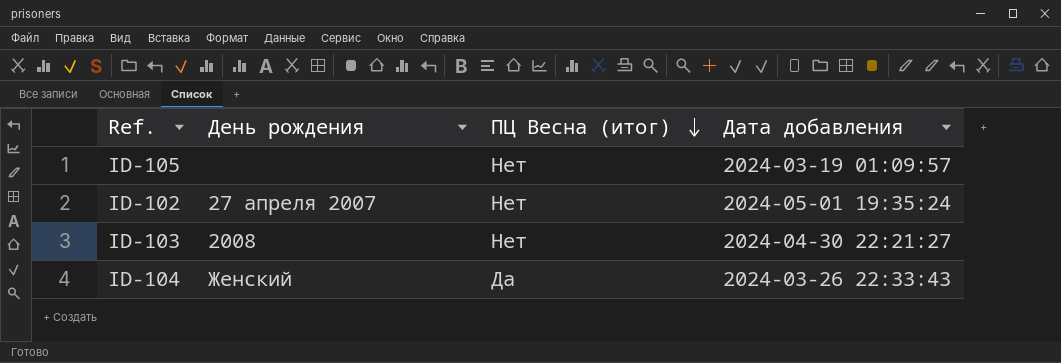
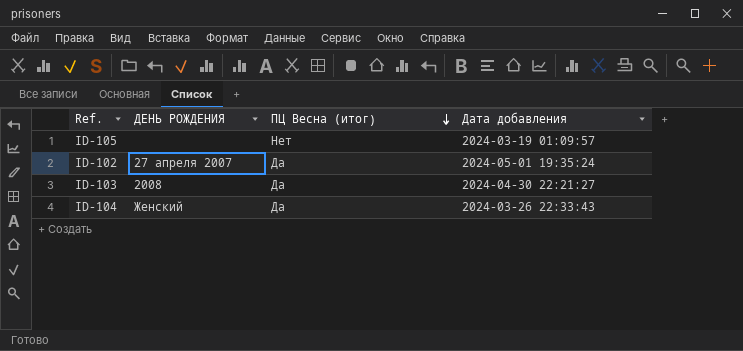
column name: День рождения -> ДЕНЬ РОЖДЕНИЯ
ID-102 | ПЦ Весна (итог): Нет -> Да
ID-103 | ПЦ Весна (итог): Нет -> Да

